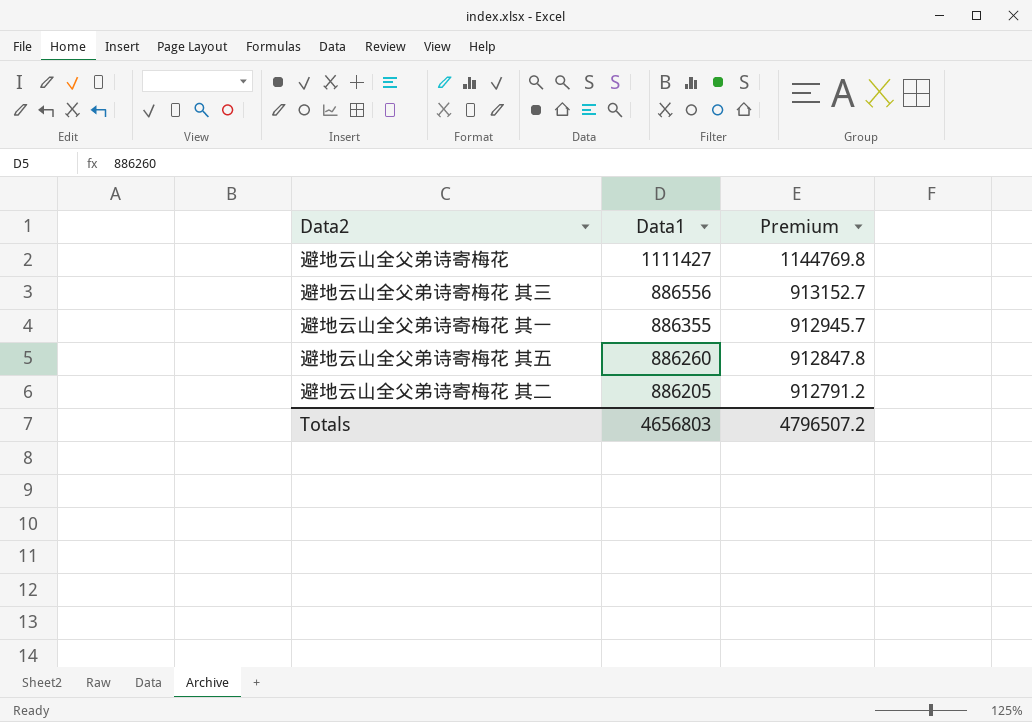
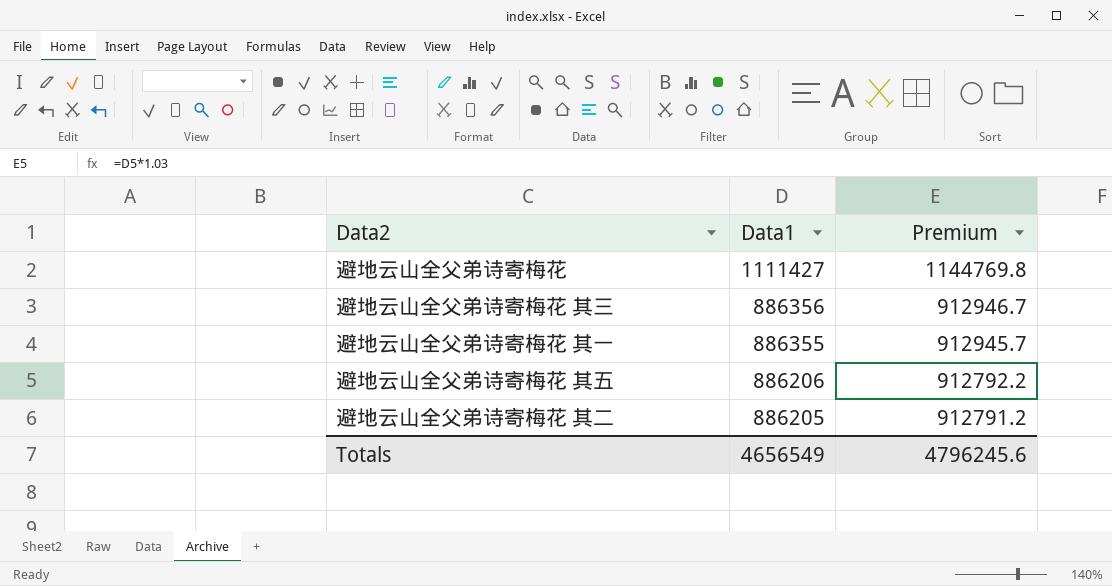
避地云山全父弟诗寄梅花 其三 | Data1: 886556 -> 886356
避地云山全父弟诗寄梅花 其三 | Premium: 913152.7 -> 912946.7
避地云山全父弟诗寄梅花 其五 | Data1: 886260 -> 886206
避地云山全父弟诗寄梅花 其五 | Premium: 912847.8 -> 912792.2
Totals | Data1: 4656803 -> 4656549
Totals | Premium: 4796507.2 -> 4796245.6

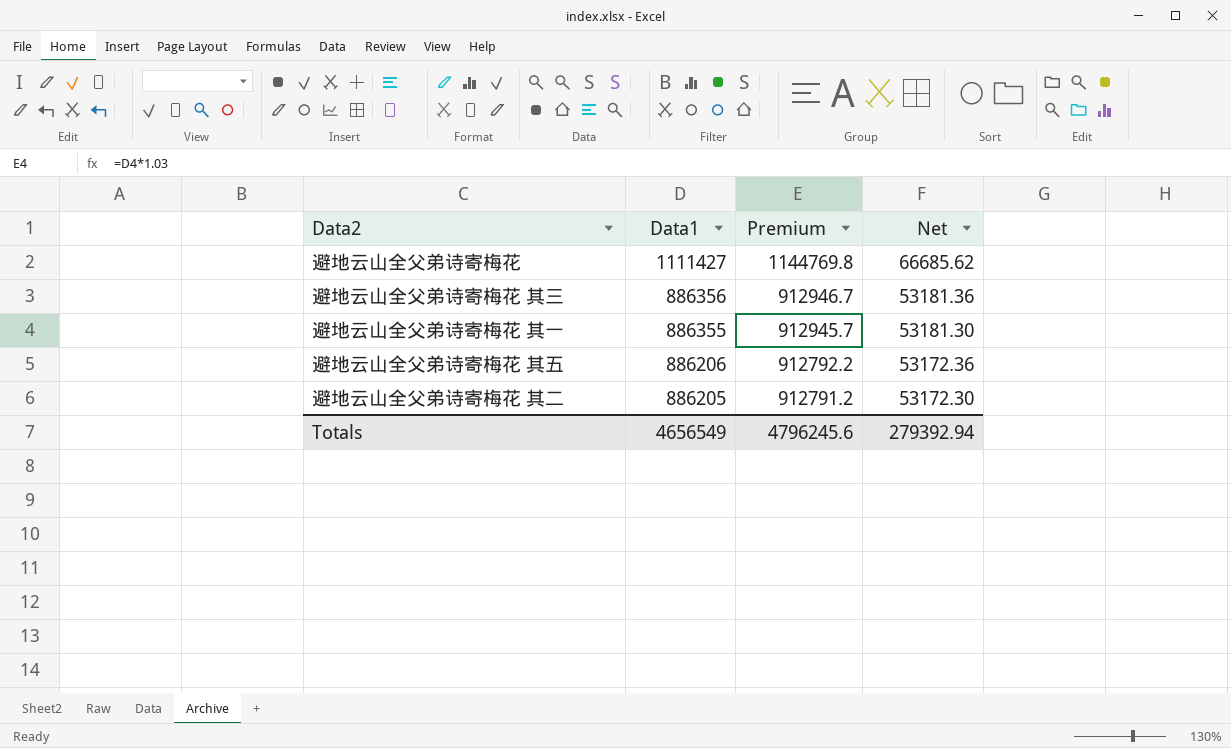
column Net | formula: none -> [Data1] * 0.06

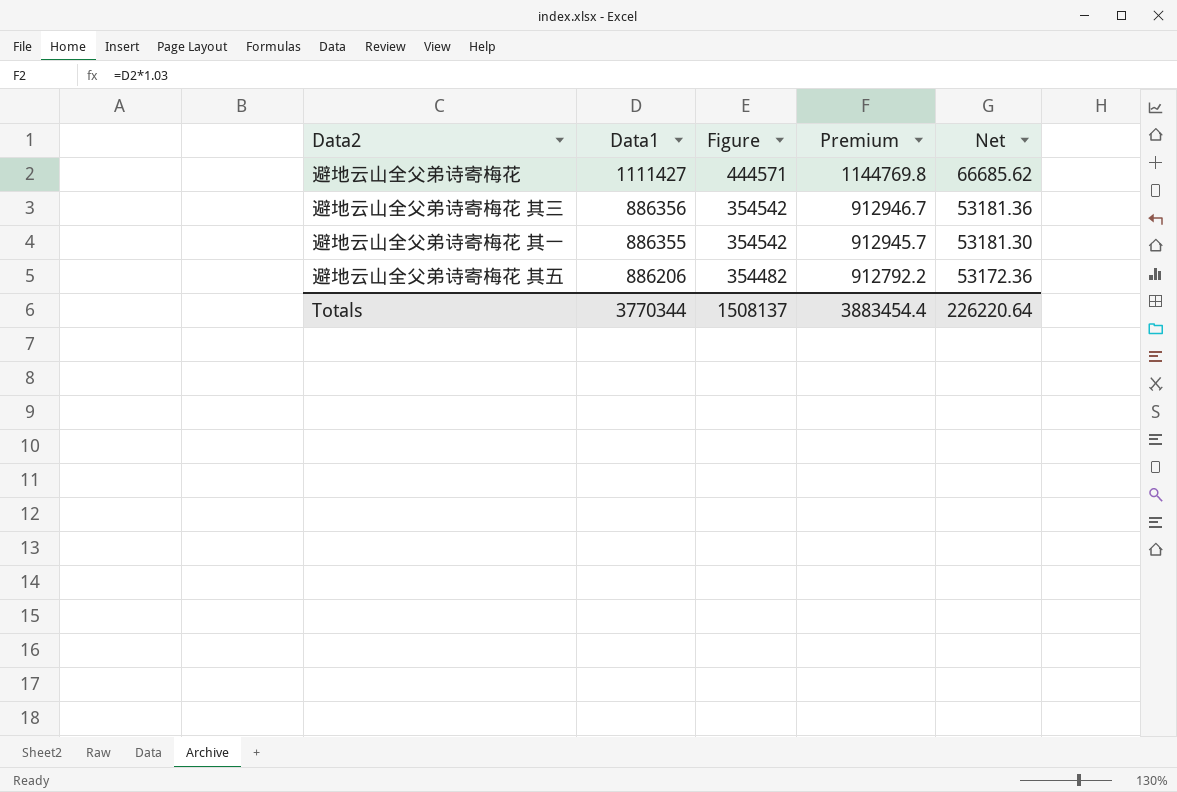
column Figure | formula: none -> [Data1] * 0.4
row 避地云山全父弟诗寄梅花 其二: 886205 | 912791.2 | 53172.30 -> none
Totals | Data1: 4656549 -> 3770344
Totals | Premium: 4796245.6 -> 3883454.4
Totals | Net: 279392.94 -> 226220.64

